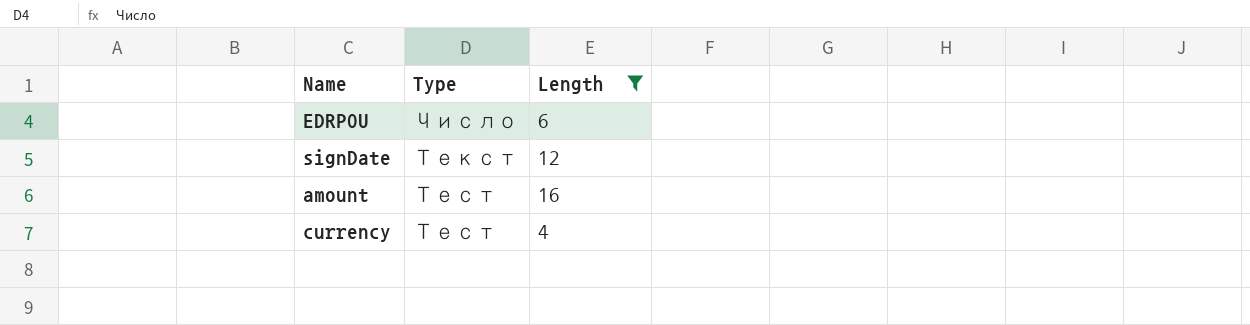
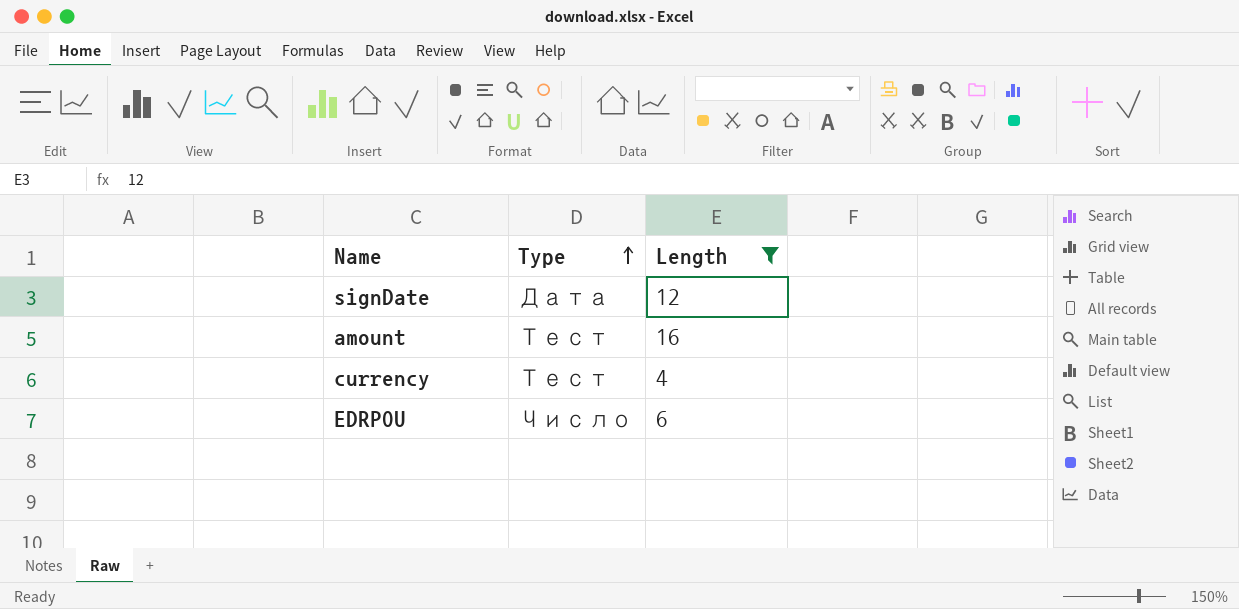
row order: none -> Type ascending
signDate | Type: Текст -> Дата

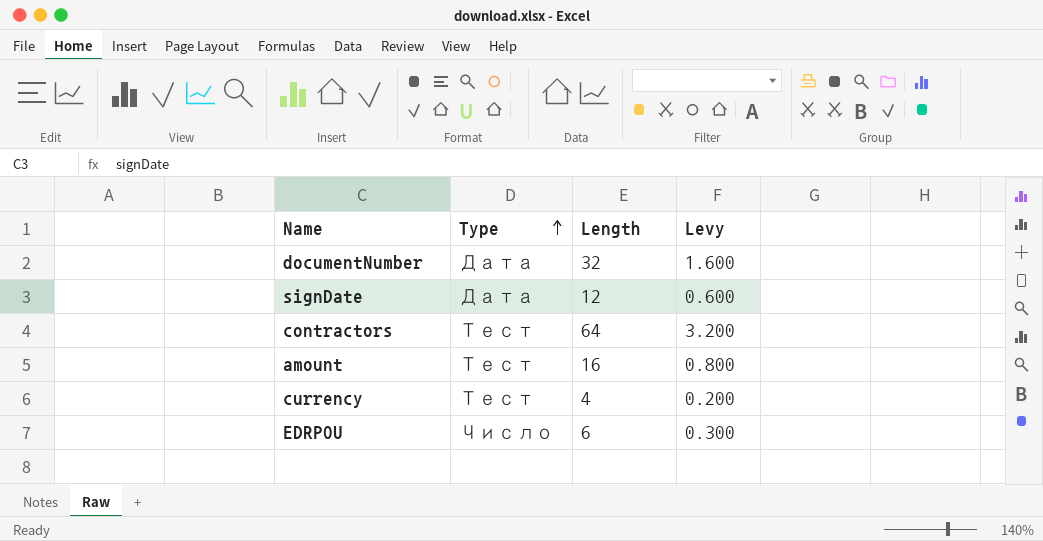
filter: Length <= 16 -> none
column Levy | formula: none -> [Length] * 0.05

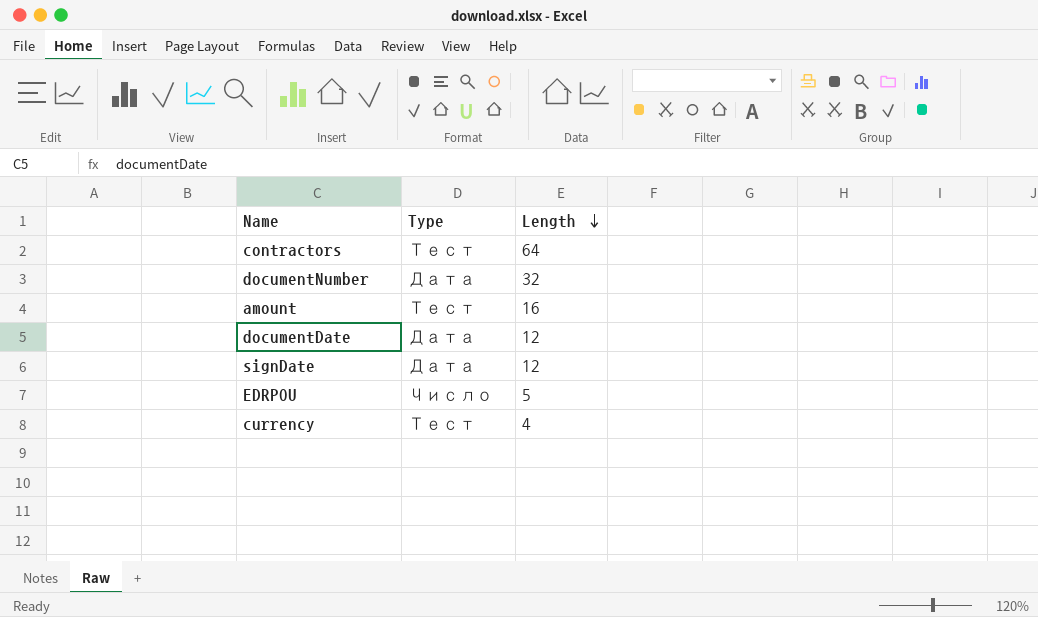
row order: Type ascending -> Length descending
column Levy | formula: [Length] * 0.05 -> none
row documentDate: none -> Дата | 12
EDRPOU | Length: 6 -> 5

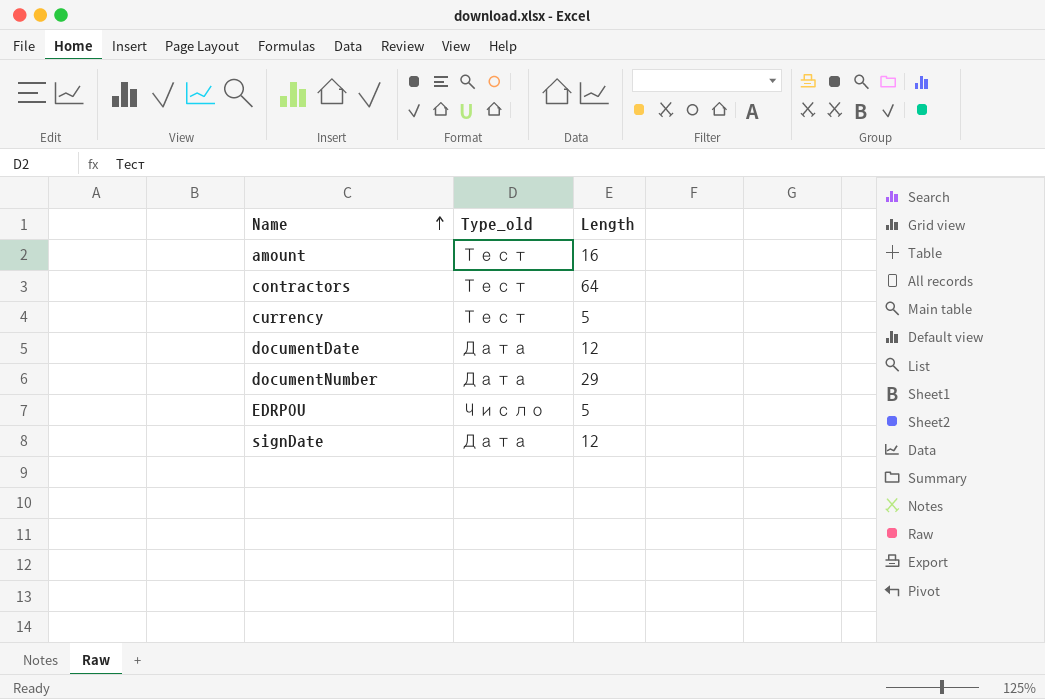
row order: Length descending -> Name ascending
column name: Type -> Type_old
currency | Length: 4 -> 5
documentNumber | Length: 32 -> 29

